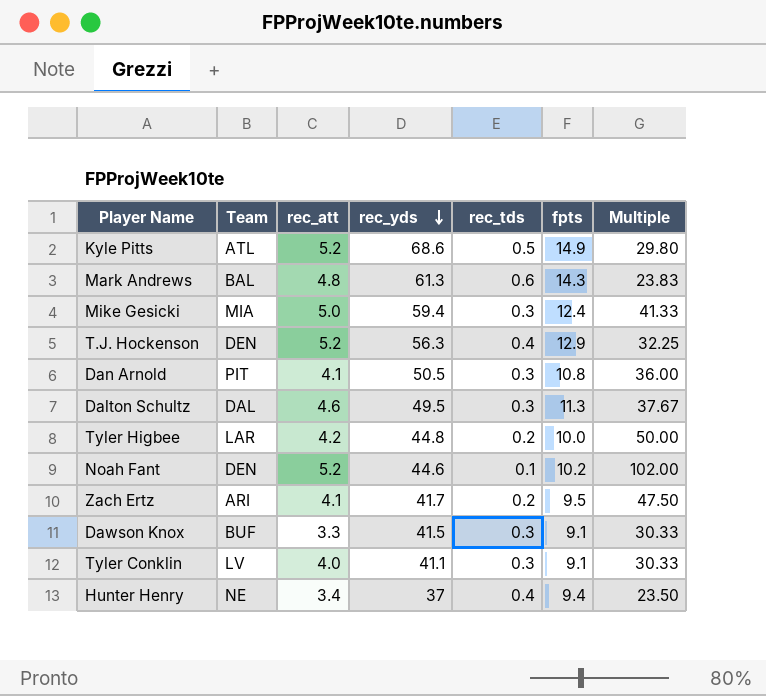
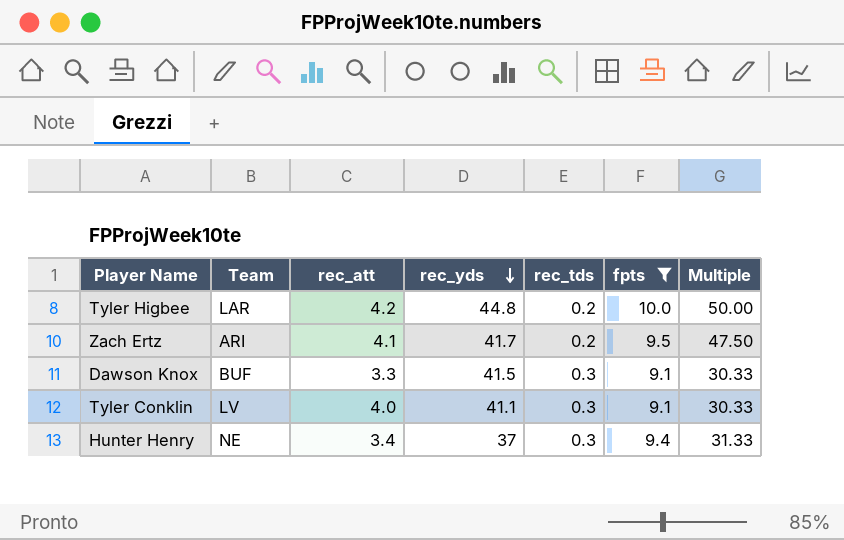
filter: none -> fpts <= 10.0
Hunter Henry | rec_tds: 0.4 -> 0.3
Hunter Henry | Multiple: 23.50 -> 31.33

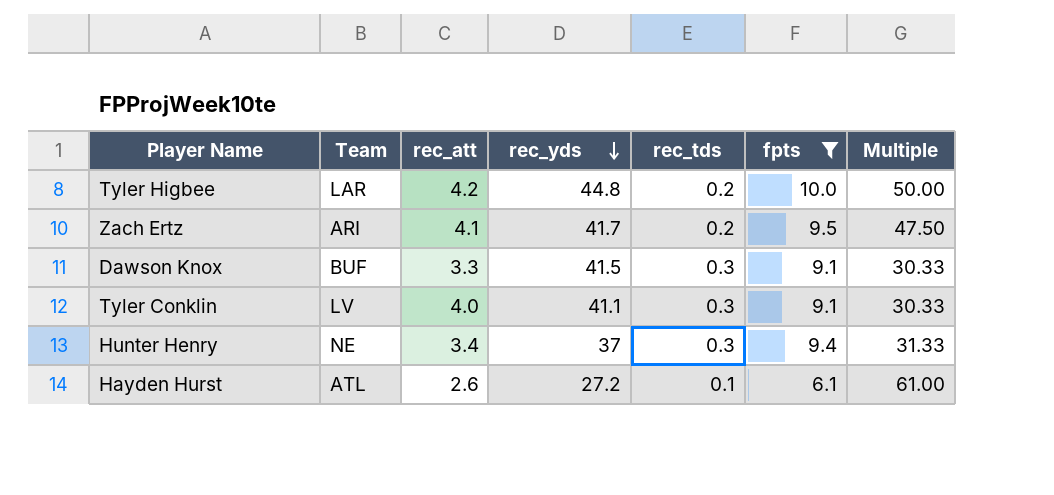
row Hayden Hurst: none -> ATL | 2.6 | 27.2 | 0.1 | 6.1 | 61.00

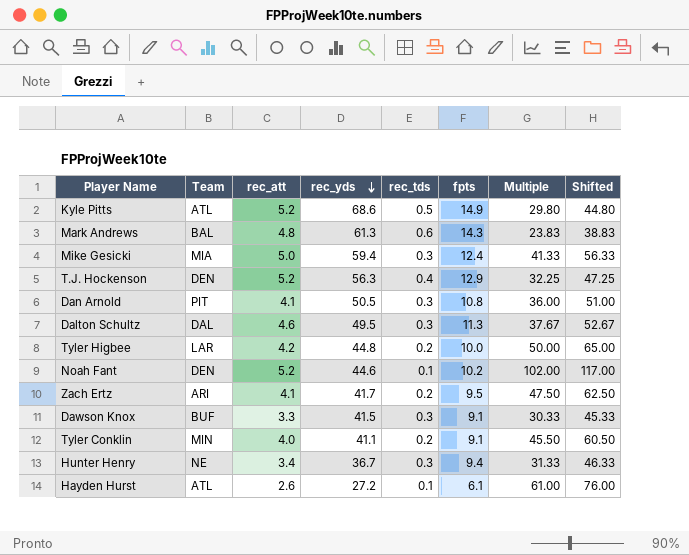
filter: fpts <= 10.0 -> none
column Shifted | formula: none -> [Multiple] + 15
Tyler Conklin | Team: LV -> MIN
Tyler Conklin | rec_tds: 0.3 -> 0.2
Tyler Conklin | Multiple: 30.33 -> 45.50
Hunter Henry | rec_yds: 37 -> 36.7

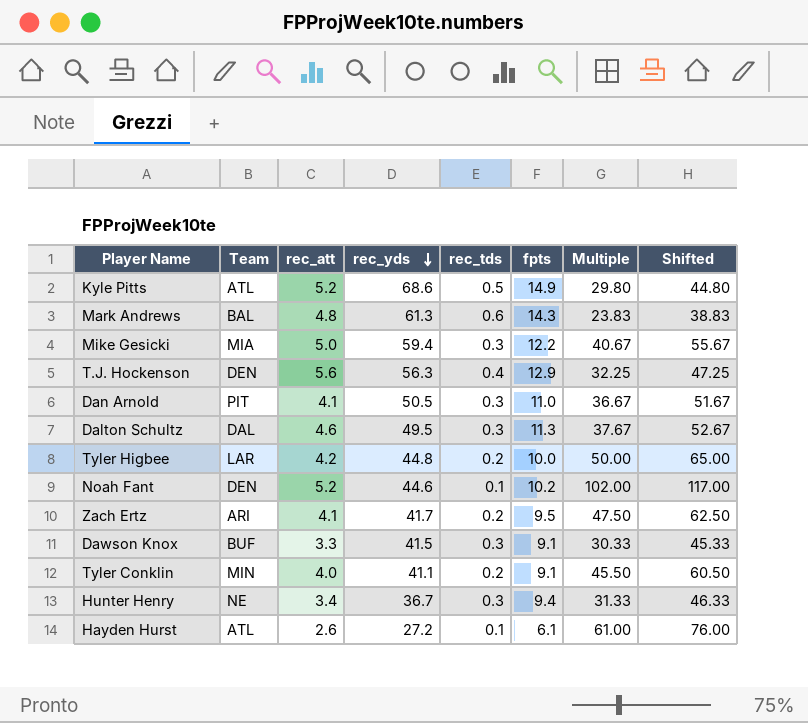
Mike Gesicki | fpts: 12.4 -> 12.2
Mike Gesicki | Multiple: 41.33 -> 40.67
Mike Gesicki | Shifted: 56.33 -> 55.67
T.J. Hockenson | rec_att: 5.2 -> 5.6
Dan Arnold | fpts: 10.8 -> 11.0
Dan Arnold | Multiple: 36.00 -> 36.67
Dan Arnold | Shifted: 51.00 -> 51.67

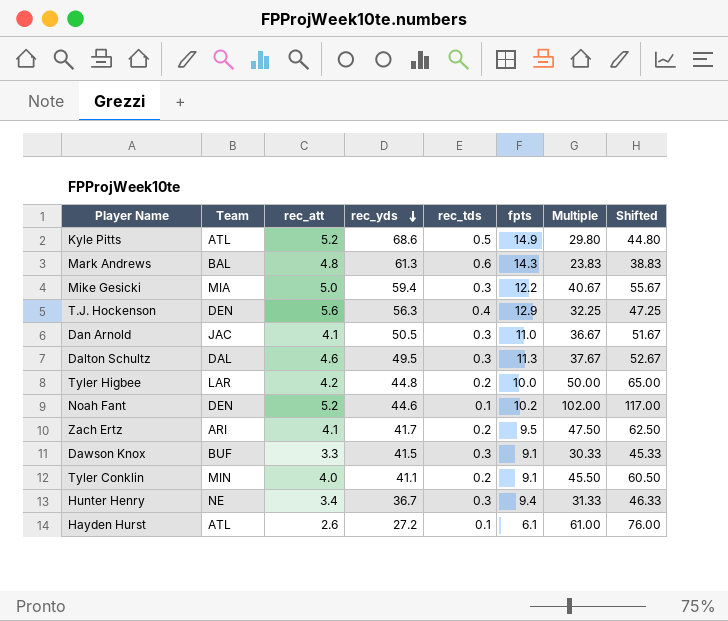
Dan Arnold | Team: PIT -> JAC

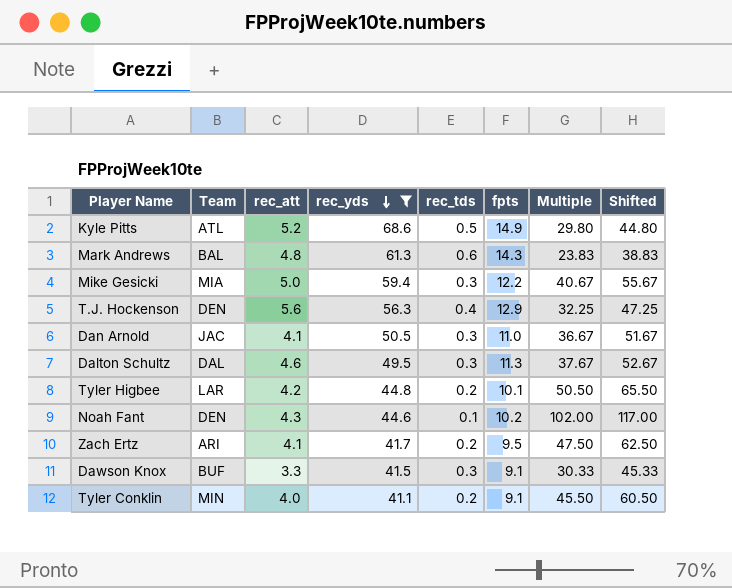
filter: none -> rec_yds >= 41.1
Tyler Higbee | fpts: 10.0 -> 10.1
Tyler Higbee | Multiple: 50.00 -> 50.50
Tyler Higbee | Shifted: 65.00 -> 65.50
Noah Fant | rec_att: 5.2 -> 4.3

